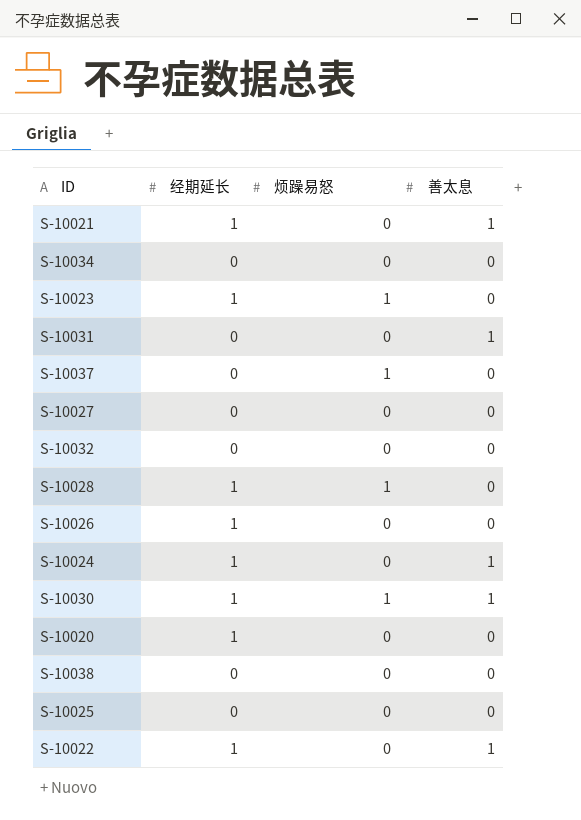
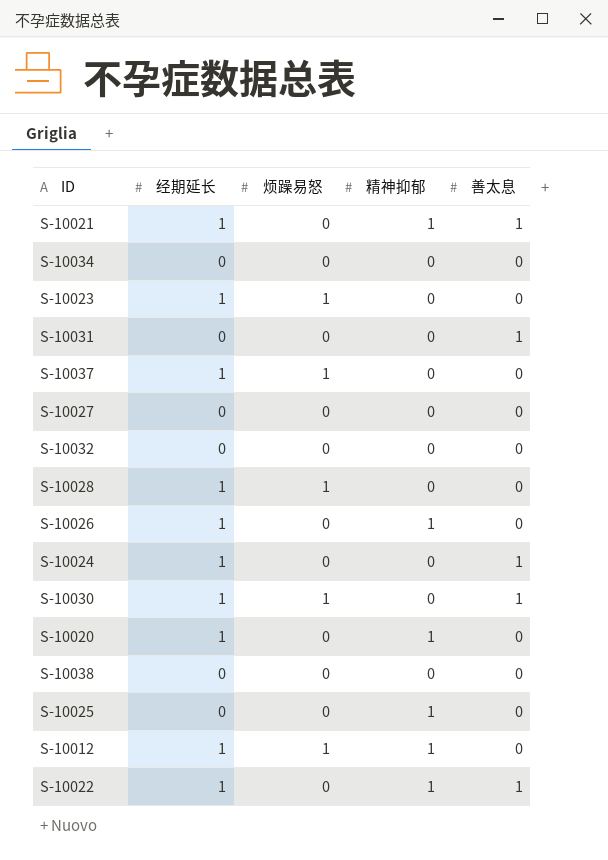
column 精神抑郁 | position: none -> 4
S-10037 | 经期延长: 0 -> 1
row S-10012: none -> 1 | 1 | 1 | 0

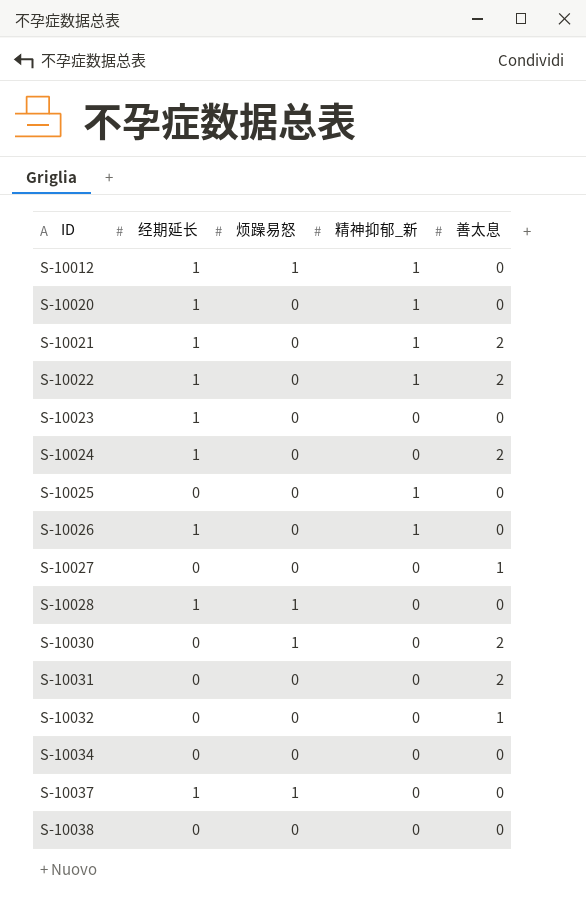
row order: none -> ID ascending
column name: 精神抑郁 -> 精神抑郁_新
S-10021 | 善太息: 1 -> 2
S-10022 | 善太息: 1 -> 2
S-10023 | 烦躁易怒: 1 -> 0
S-10024 | 善太息: 1 -> 2
S-10027 | 善太息: 0 -> 1
S-10030 | 经期延长: 1 -> 0
S-10030 | 善太息: 1 -> 2
S-10031 | 善太息: 1 -> 2
S-10032 | 善太息: 0 -> 1

